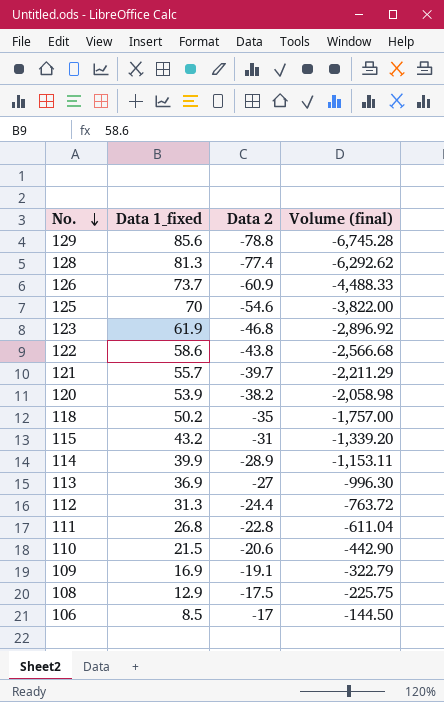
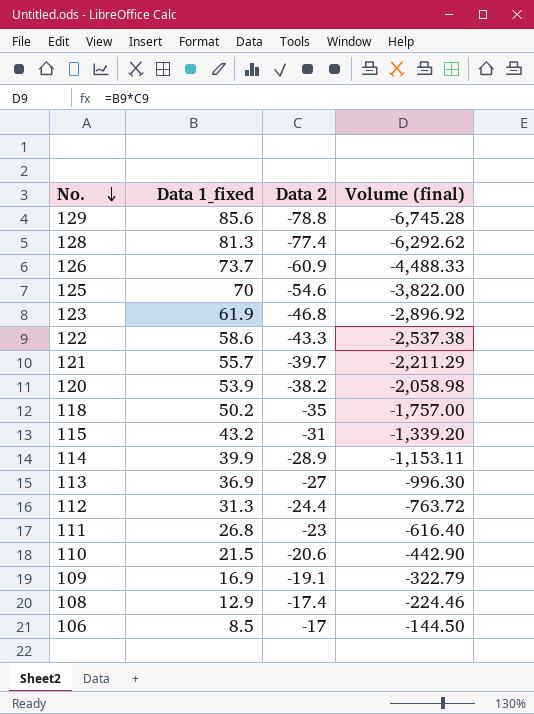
122 | Data 2: -43.8 -> -43.3
122 | Volume (final): -2,566.68 -> -2,537.38
111 | Data 2: -22.8 -> -23
111 | Volume (final): -611.04 -> -616.40
108 | Data 2: -17.5 -> -17.4
108 | Volume (final): -225.75 -> -224.46

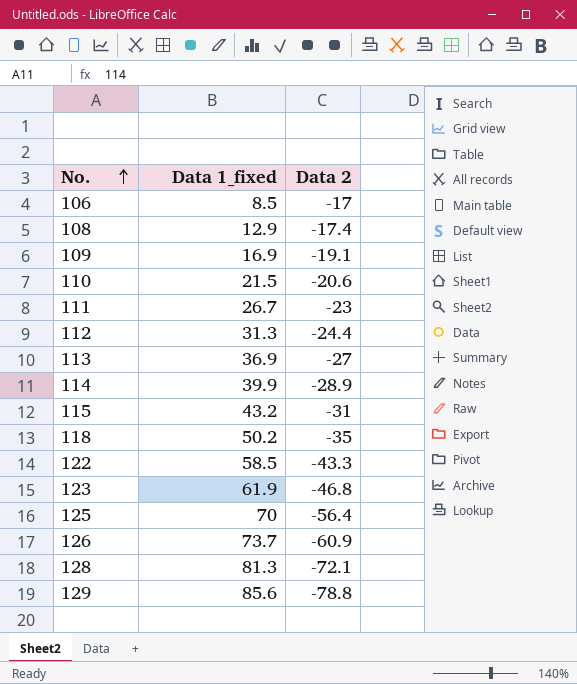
row order: No. descending -> No. ascending
column Volume (final) | formula: [Data 1_fixed] * [Data 2] -> none
row 121: 55.7 | -39.7 | -2,211.29 -> none
row 120: 53.9 | -38.2 | -2,058.98 -> none
111 | Data 1_fixed: 26.8 -> 26.7
122 | Data 1_fixed: 58.6 -> 58.5
125 | Data 2: -54.6 -> -56.4
128 | Data 2: -77.4 -> -72.1

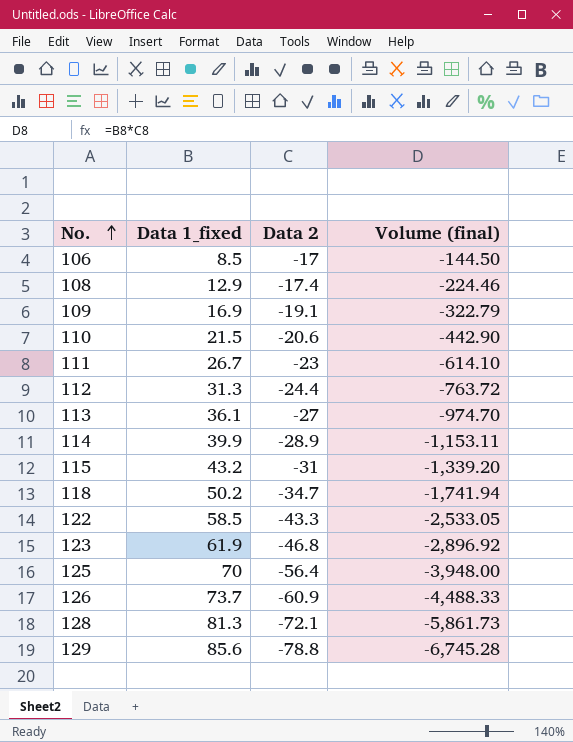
column Volume (final) | formula: none -> [Data 1_fixed] * [Data 2]
113 | Data 1_fixed: 36.9 -> 36.1
118 | Data 2: -35 -> -34.7

